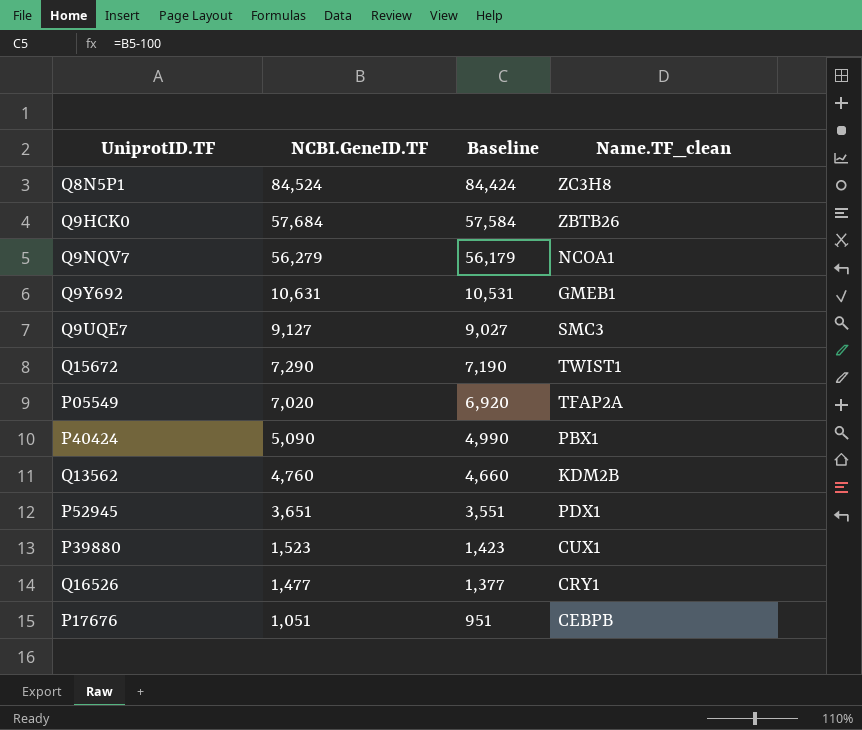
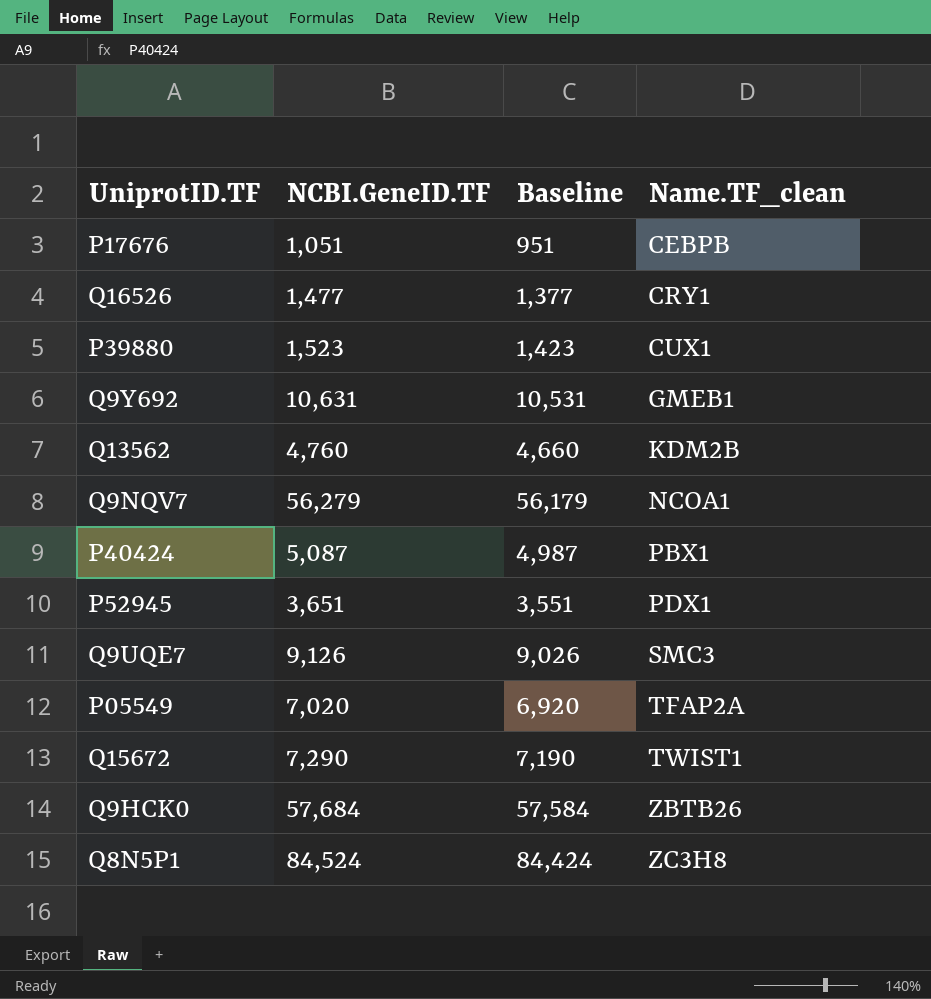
row order: NCBI.GeneID.TF descending -> Name.TF_clean ascending
P40424 | NCBI.GeneID.TF: 5,090 -> 5,087
P40424 | Baseline: 4,990 -> 4,987
Q9UQE7 | NCBI.GeneID.TF: 9,127 -> 9,126
Q9UQE7 | Baseline: 9,027 -> 9,026

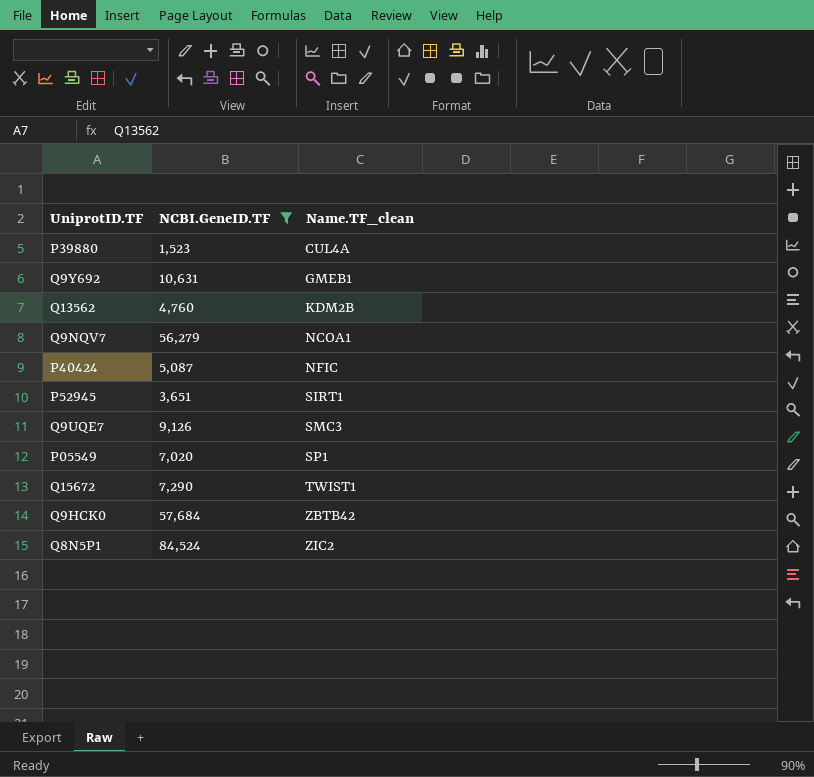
filter: none -> NCBI.GeneID.TF >= 1,523
column Baseline | formula: [NCBI.GeneID.TF] - 100 -> none
P39880 | Name.TF_clean: CUX1 -> CUL4A
P40424 | Name.TF_clean: PBX1 -> NFIC
P52945 | Name.TF_clean: PDX1 -> SIRT1
P05549 | Name.TF_clean: TFAP2A -> SP1
Q9HCK0 | Name.TF_clean: ZBTB26 -> ZBTB42
Q8N5P1 | Name.TF_clean: ZC3H8 -> ZIC2

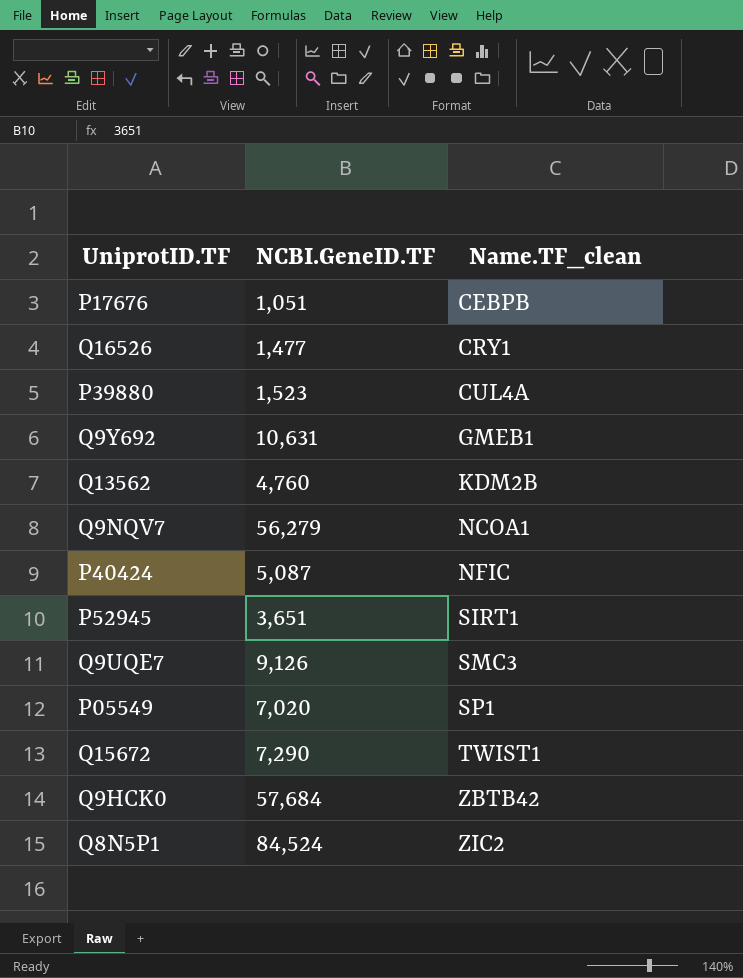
filter: NCBI.GeneID.TF >= 1,523 -> none

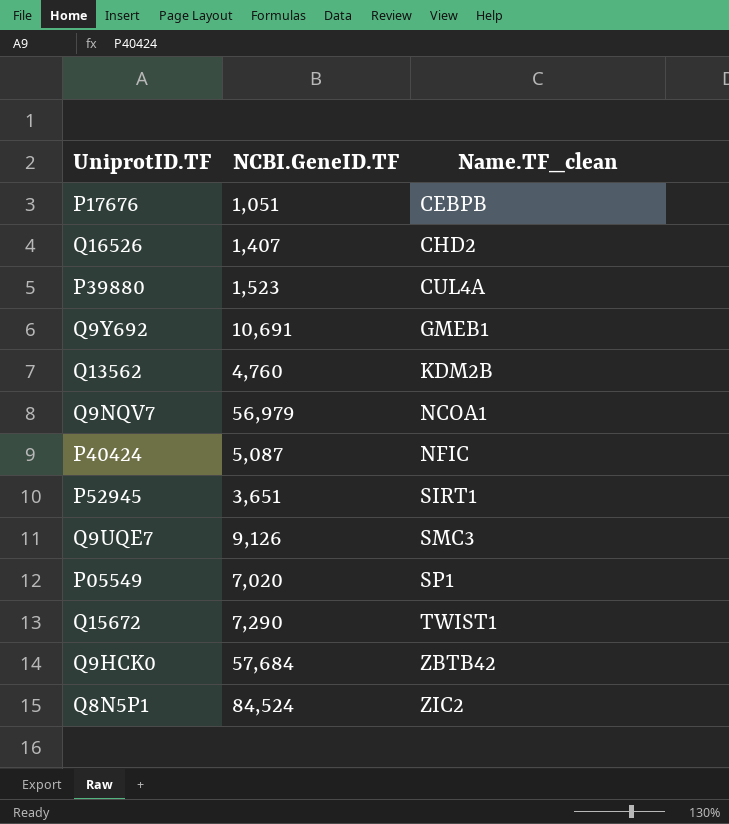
Q16526 | NCBI.GeneID.TF: 1,477 -> 1,407
Q16526 | Name.TF_clean: CRY1 -> CHD2
Q9Y692 | NCBI.GeneID.TF: 10,631 -> 10,691
Q9NQV7 | NCBI.GeneID.TF: 56,279 -> 56,979

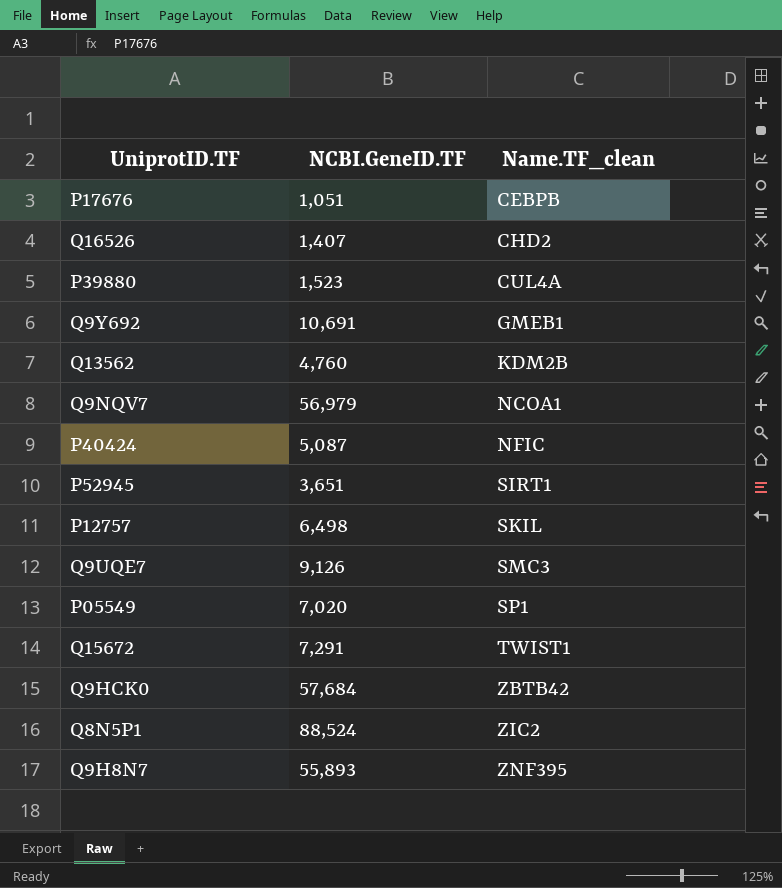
row P12757: none -> 6,498 | SKIL
Q15672 | NCBI.GeneID.TF: 7,290 -> 7,291
Q8N5P1 | NCBI.GeneID.TF: 84,524 -> 88,524
row Q9H8N7: none -> 55,893 | ZNF395

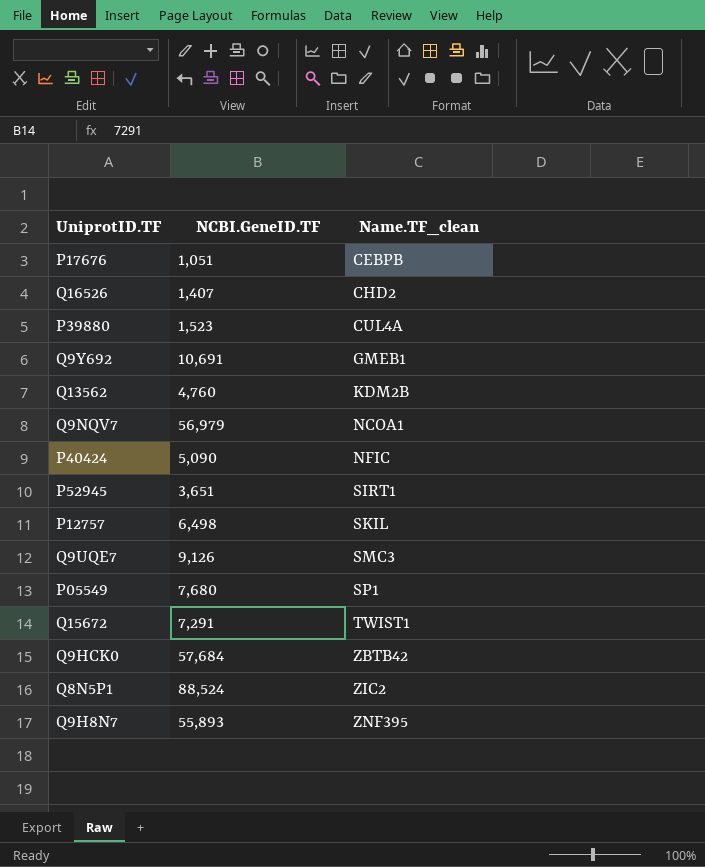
P40424 | NCBI.GeneID.TF: 5,087 -> 5,090
P05549 | NCBI.GeneID.TF: 7,020 -> 7,680

